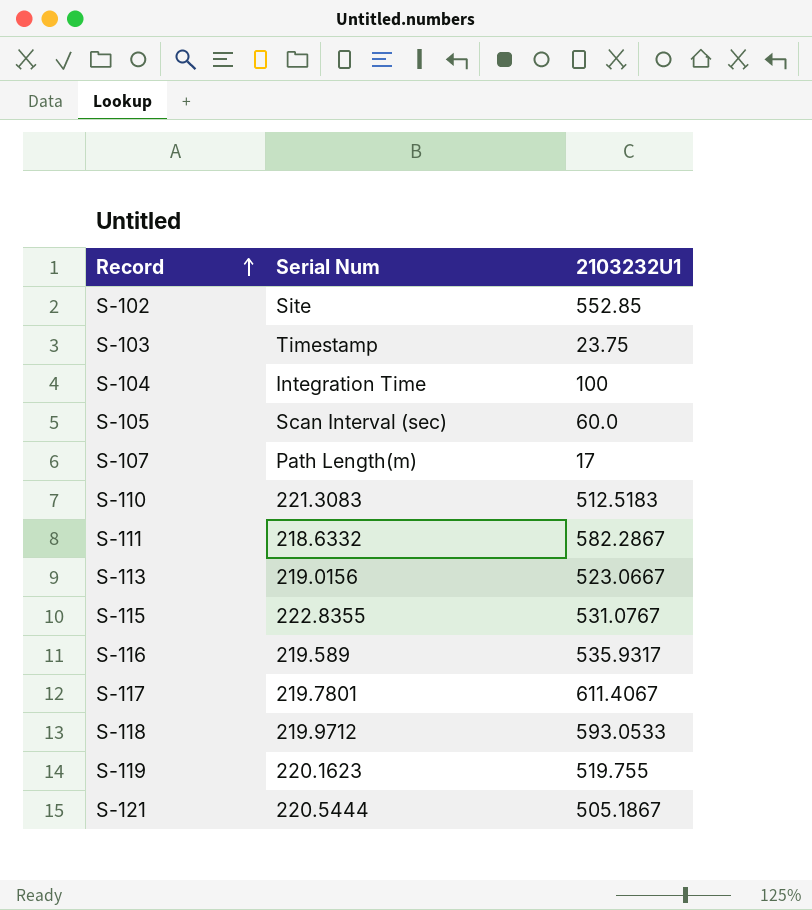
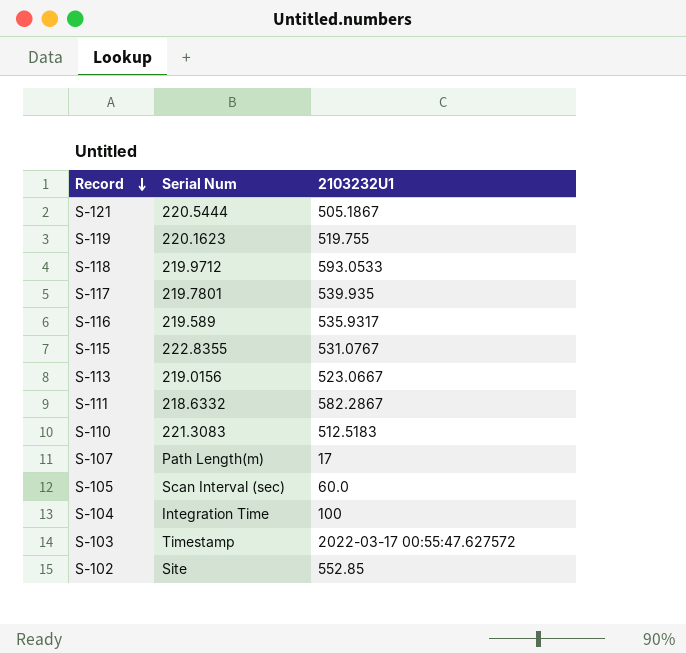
row order: Record ascending -> Record descending
S-117 | 2103232U1: 611.4067 -> 539.935
S-103 | 2103232U1: 23.75 -> 2022-03-17 00:55:47.627572

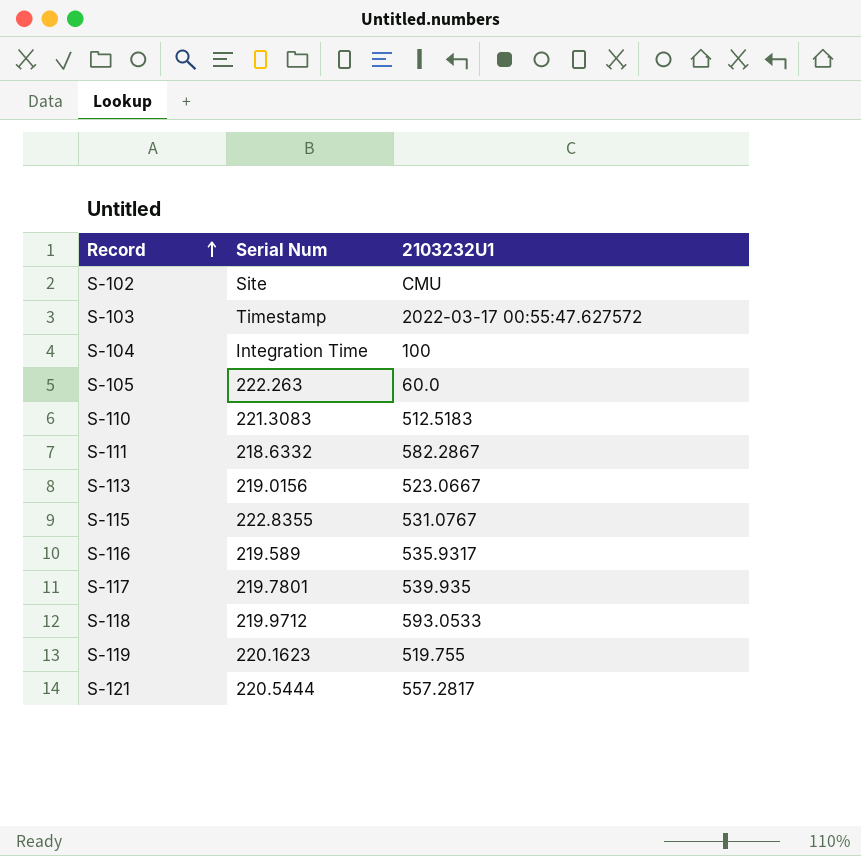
row order: Record descending -> Record ascending
row S-107: Path Length(m) | 17 -> none
S-102 | 2103232U1: 552.85 -> CMU
S-105 | Serial Num: Scan Interval (sec) -> 222.263
S-121 | 2103232U1: 505.1867 -> 557.2817

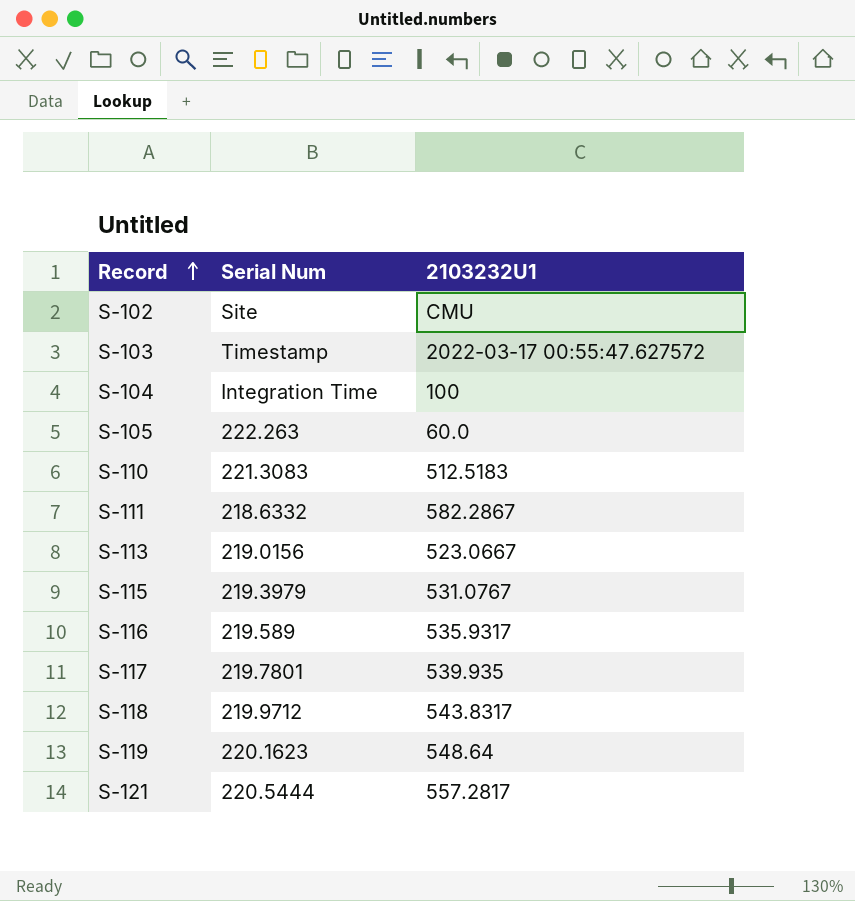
S-115 | Serial Num: 222.8355 -> 219.3979
S-118 | 2103232U1: 593.0533 -> 543.8317
S-119 | 2103232U1: 519.755 -> 548.64

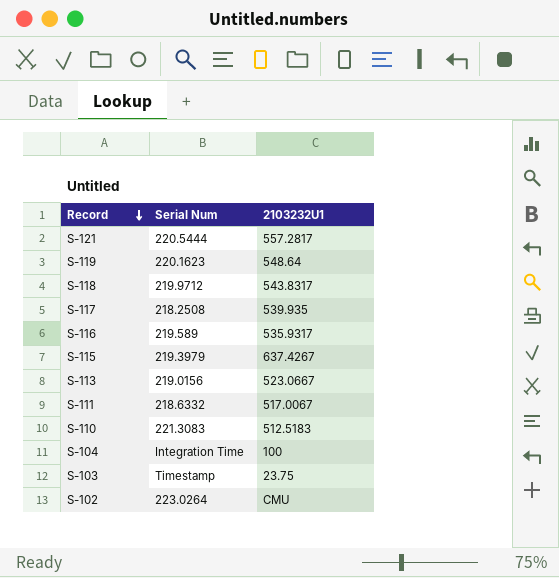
row order: Record ascending -> Record descending
row S-105: 222.263 | 60.0 -> none
S-117 | Serial Num: 219.7801 -> 218.2508
S-115 | 2103232U1: 531.0767 -> 637.4267
S-111 | 2103232U1: 582.2867 -> 517.0067
S-103 | 2103232U1: 2022-03-17 00:55:47.627572 -> 23.75
S-102 | Serial Num: Site -> 223.0264

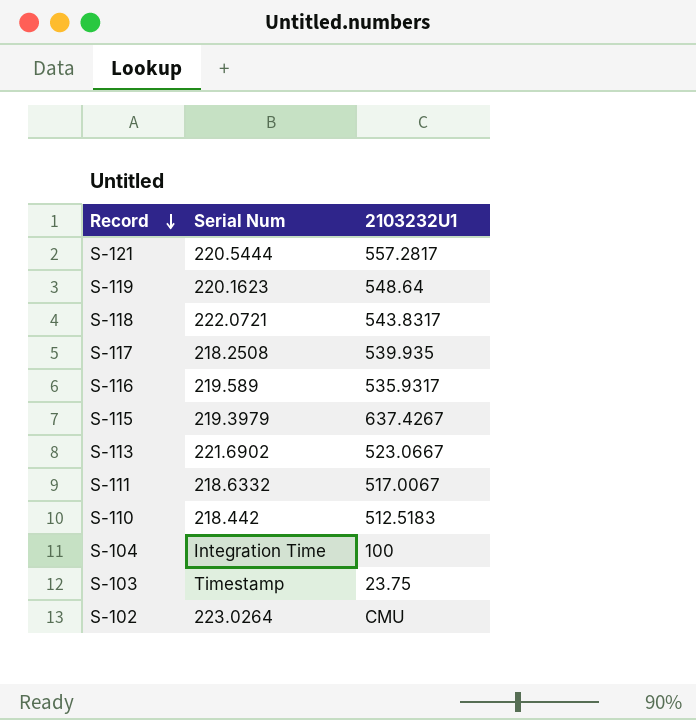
S-118 | Serial Num: 219.9712 -> 222.0721
S-113 | Serial Num: 219.0156 -> 221.6902
S-110 | Serial Num: 221.3083 -> 218.442

